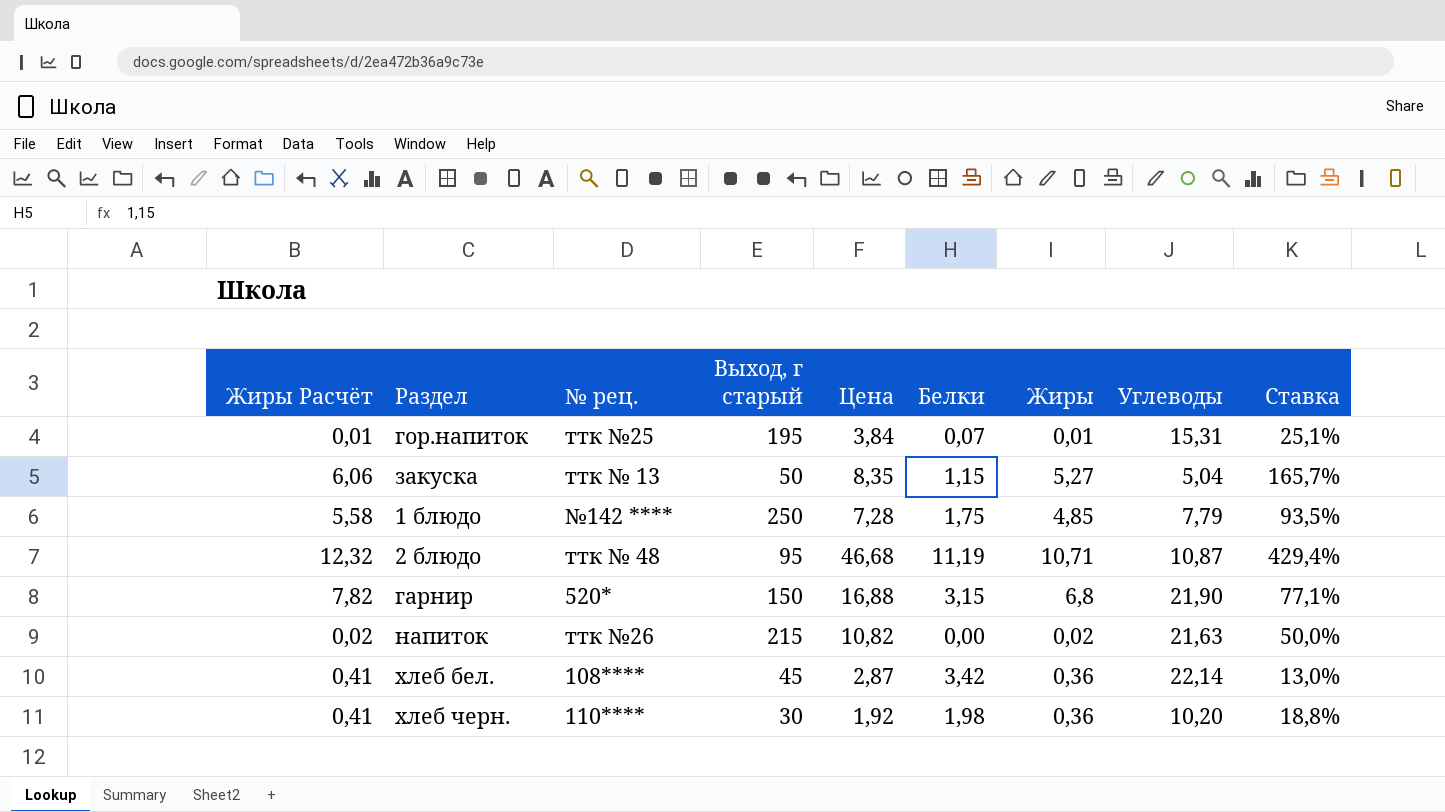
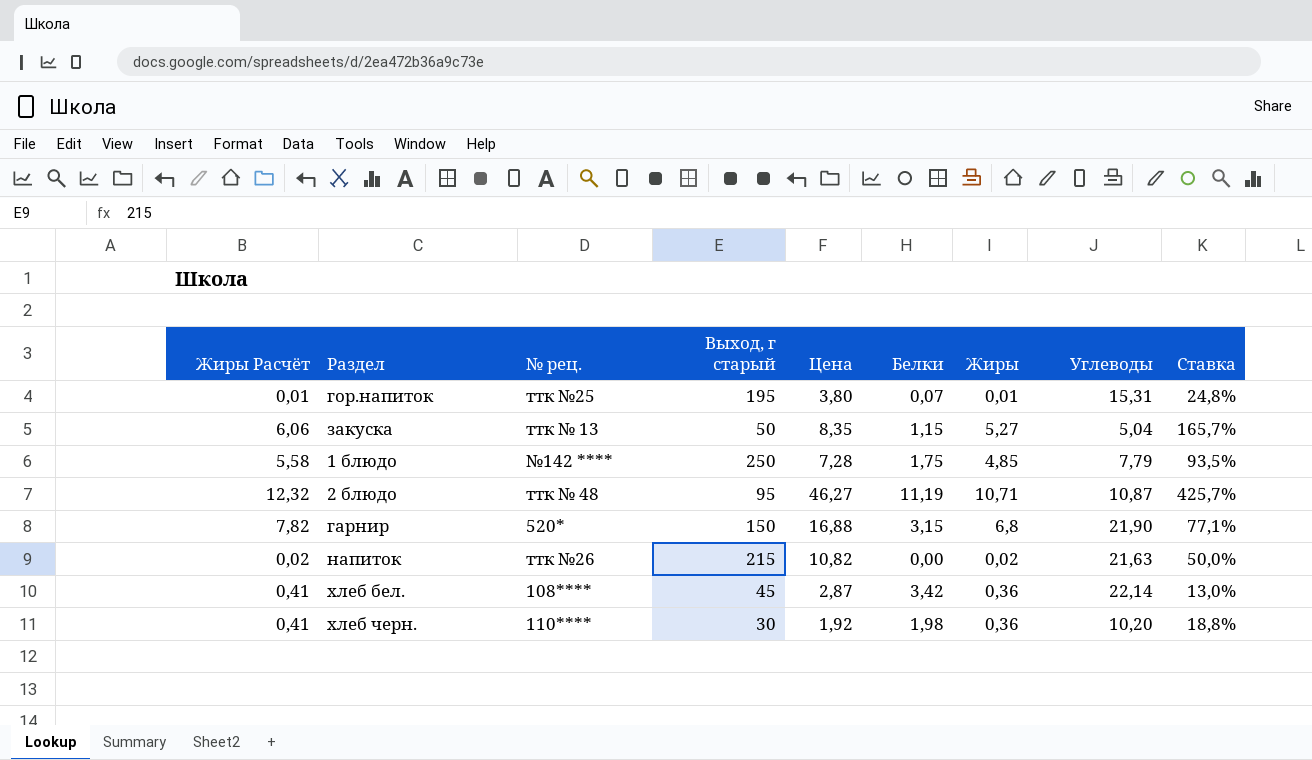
гор.напиток | Цена: 3,84 -> 3,80
гор.напиток | Ставка: 25,1% -> 24,8%
2 блюдо | Цена: 46,68 -> 46,27
2 блюдо | Ставка: 429,4% -> 425,7%

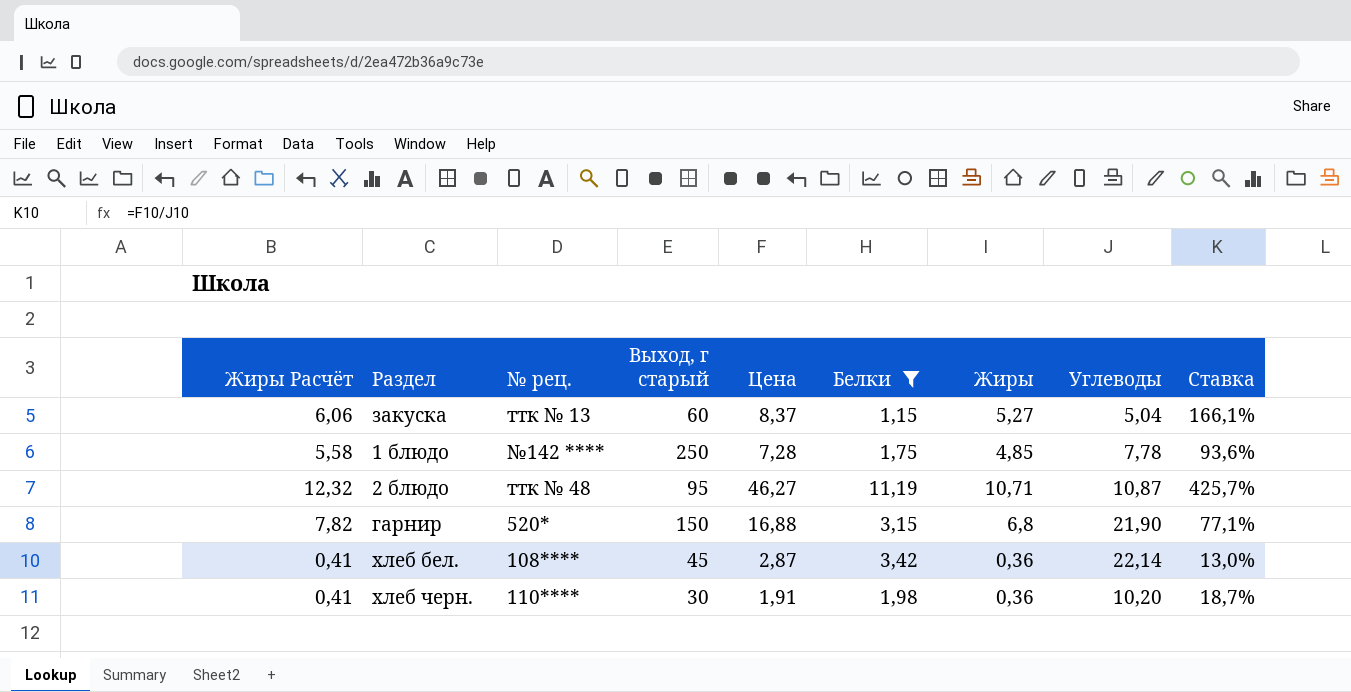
filter: none -> Белки >= 1,15
закуска | Выход, г старый: 50 -> 60
закуска | Цена: 8,35 -> 8,37
закуска | Ставка: 165,7% -> 166,1%
1 блюдо | Углеводы: 7,79 -> 7,78
1 блюдо | Ставка: 93,5% -> 93,6%
хлеб черн. | Цена: 1,92 -> 1,91
хлеб черн. | Ставка: 18,8% -> 18,7%

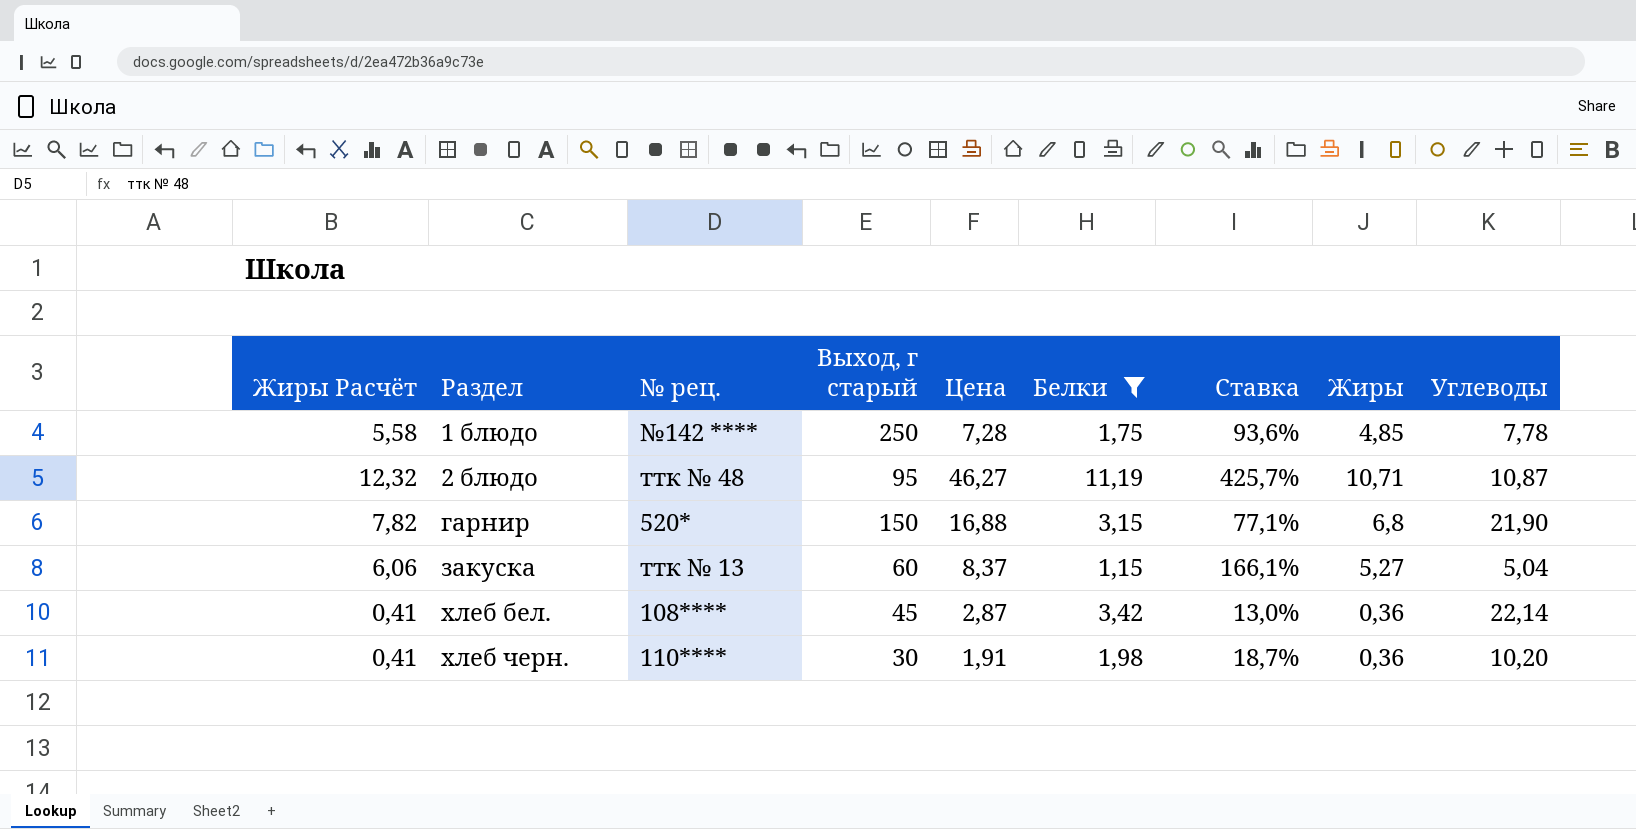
row order: none -> Раздел ascending
column Ставка | position: 9 -> 7

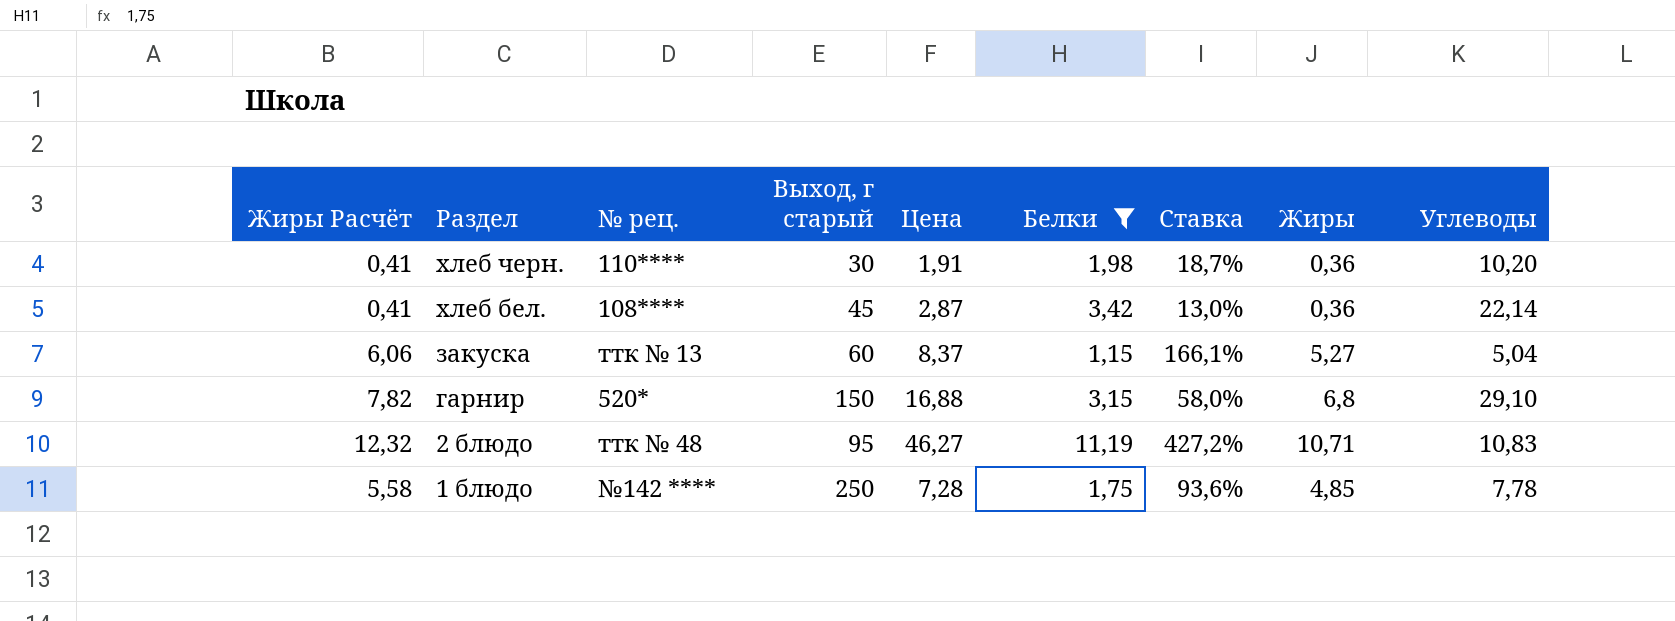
row order: Раздел ascending -> Раздел descending
гарнир | Ставка: 77,1% -> 58,0%
гарнир | Углеводы: 21,90 -> 29,10
2 блюдо | Ставка: 425,7% -> 427,2%
2 блюдо | Углеводы: 10,87 -> 10,83

